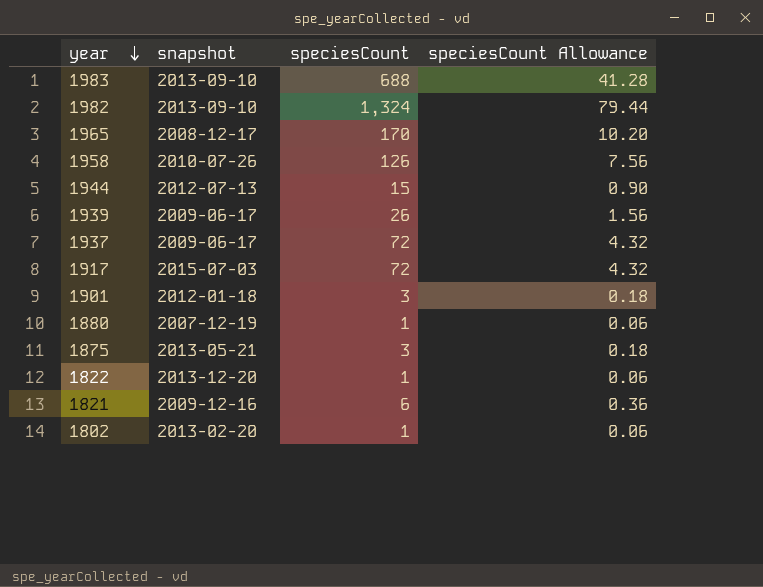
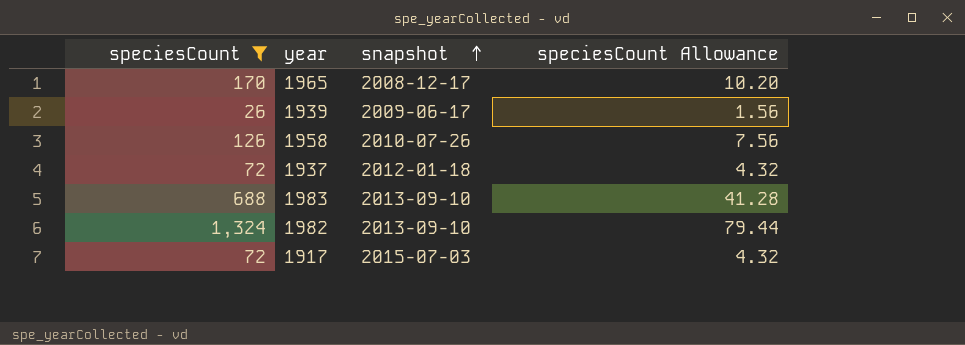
filter: none -> speciesCount >= 26
row order: year descending -> snapshot ascending
column speciesCount | position: 3 -> 1
1937 | snapshot: 2009-06-17 -> 2012-01-18

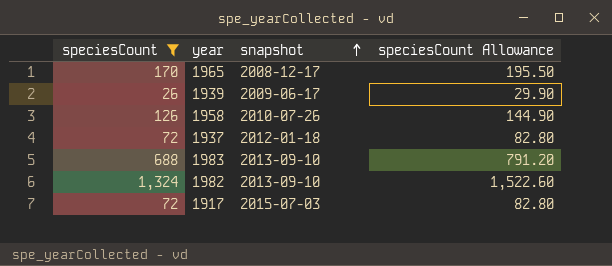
column speciesCount Allowance | formula: [speciesCount] * 0.06 -> [speciesCount] * 1.15

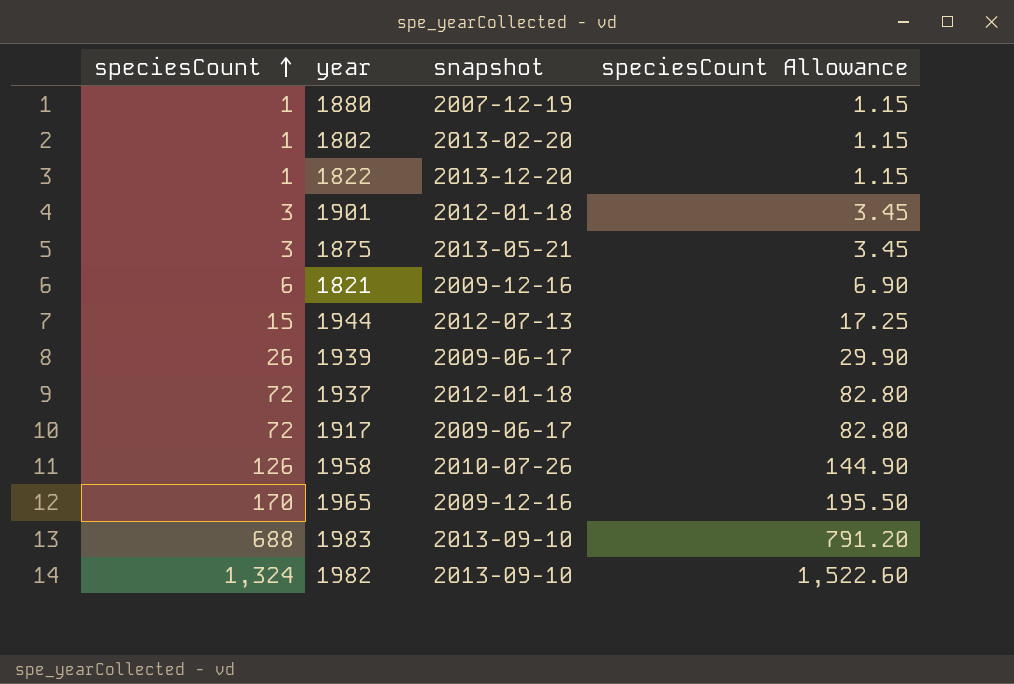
filter: speciesCount >= 26 -> none
row order: snapshot ascending -> speciesCount ascending
1917 | snapshot: 2015-07-03 -> 2009-06-17
1965 | snapshot: 2008-12-17 -> 2009-12-16

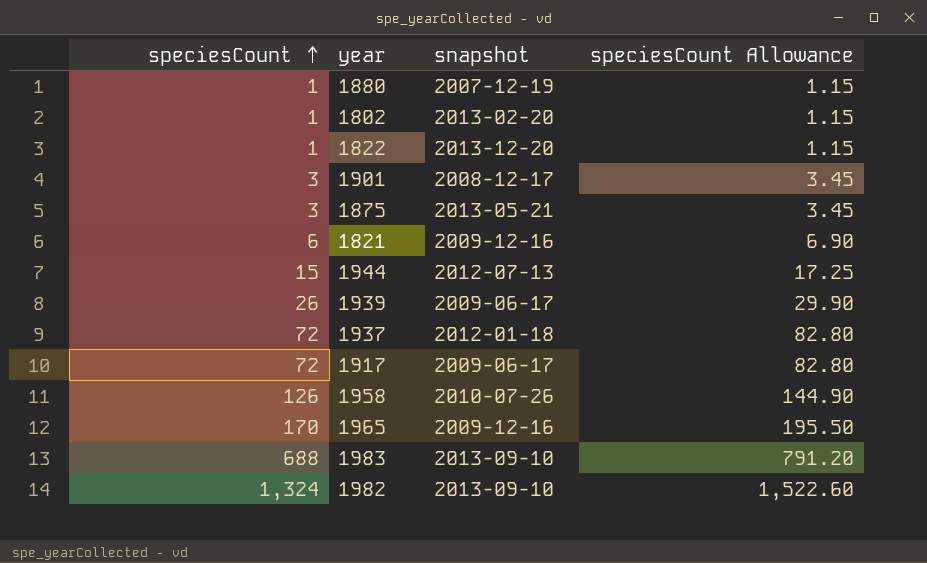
1901 | snapshot: 2012-01-18 -> 2008-12-17

